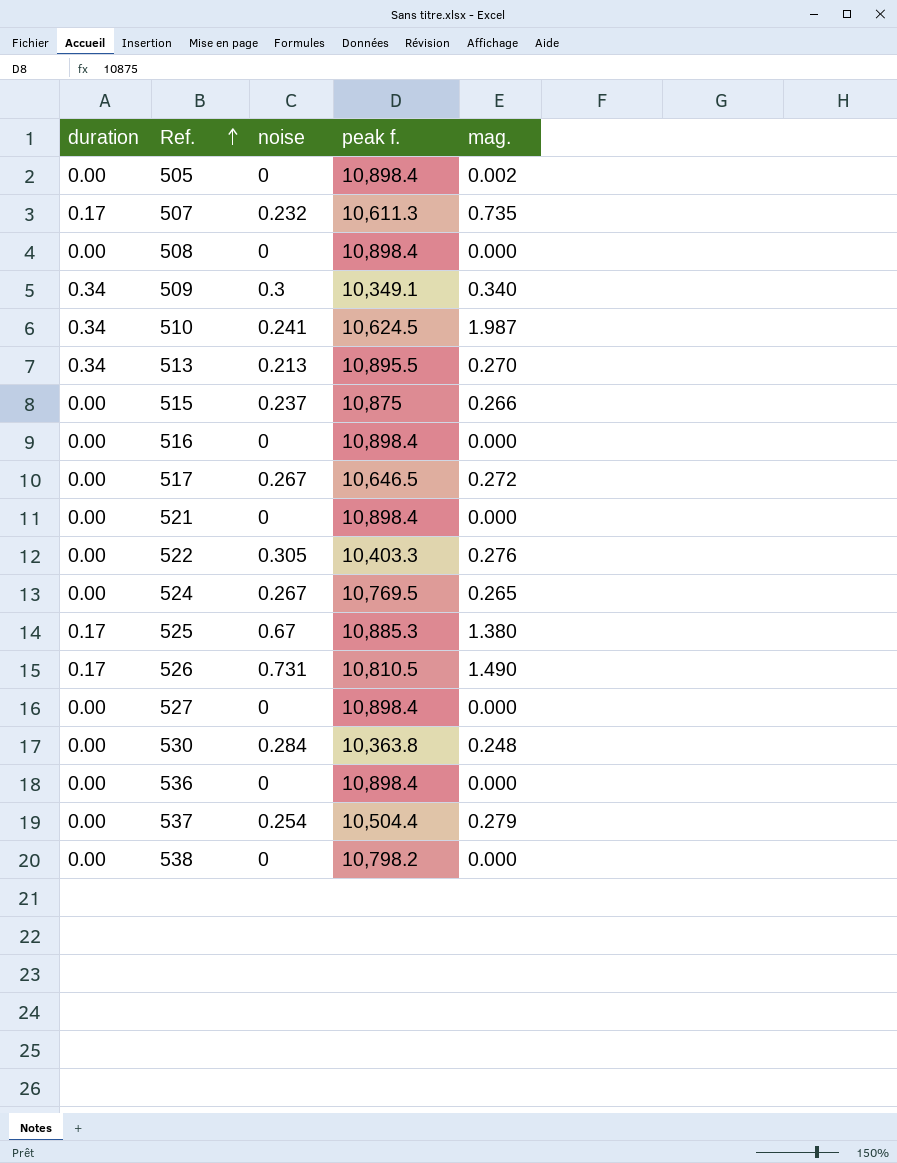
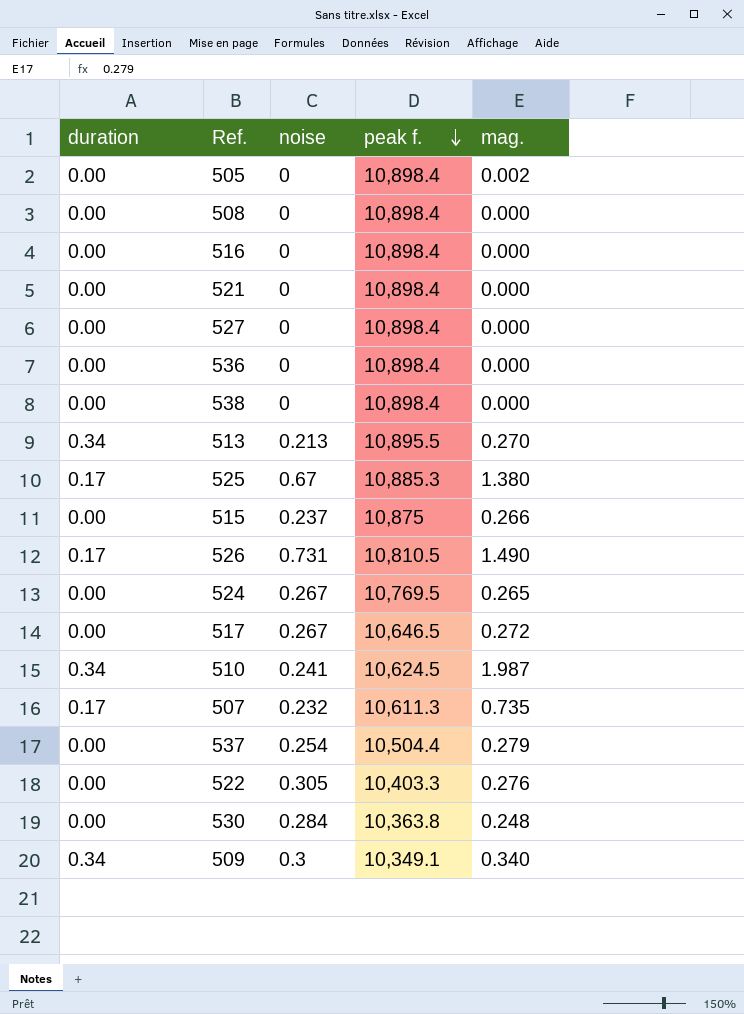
row order: Ref. ascending -> peak f. descending
538 | peak f.: 10,798.2 -> 10,898.4

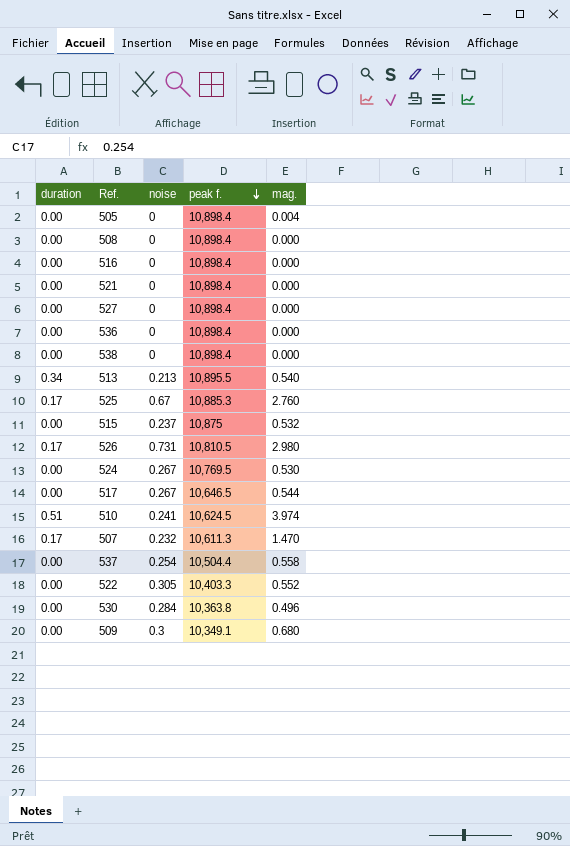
505 | mag.: 0.002 -> 0.004
513 | mag.: 0.270 -> 0.540
525 | mag.: 1.380 -> 2.760
515 | mag.: 0.266 -> 0.532
526 | mag.: 1.490 -> 2.980
524 | mag.: 0.265 -> 0.530
517 | mag.: 0.272 -> 0.544
510 | duration: 0.34 -> 0.51
510 | mag.: 1.987 -> 3.974
507 | mag.: 0.735 -> 1.470
537 | mag.: 0.279 -> 0.558
522 | mag.: 0.276 -> 0.552
530 | mag.: 0.248 -> 0.496
509 | duration: 0.34 -> 0.00
509 | mag.: 0.340 -> 0.680

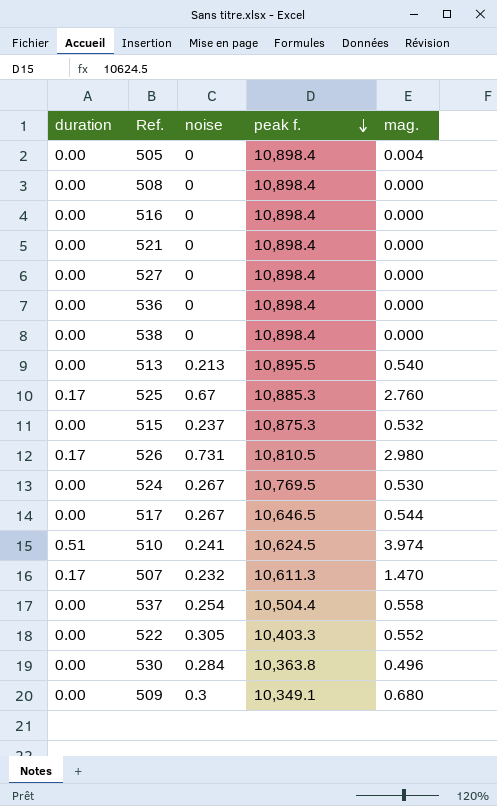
513 | duration: 0.34 -> 0.00
515 | peak f.: 10,875 -> 10,875.3

